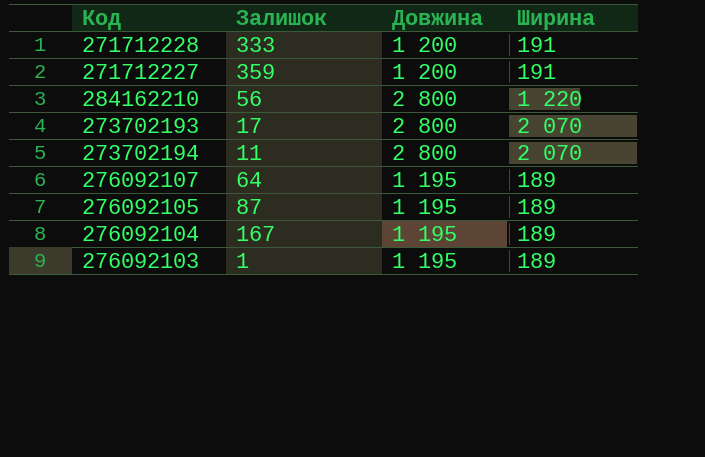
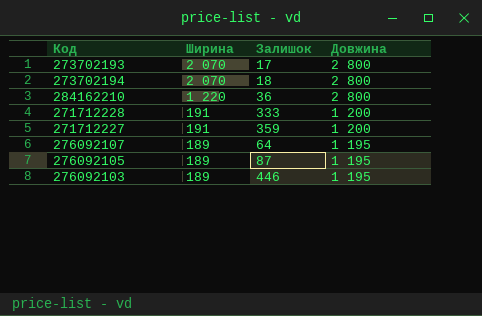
row order: none -> Ширина descending
column Ширина | position: 4 -> 2
row 276092104: 167 | 1 195 | 189 -> none
273702194 | Залишок: 11 -> 18
284162210 | Залишок: 56 -> 36
276092103 | Залишок: 1 -> 446

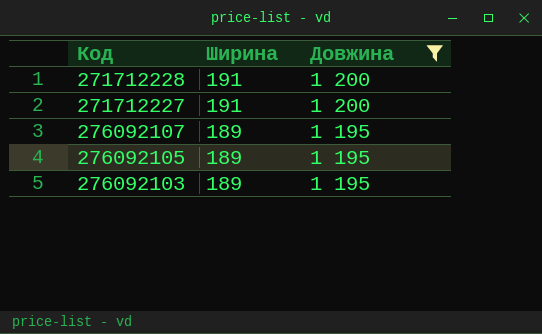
filter: none -> Довжина != 2 800
column Залишок | position: 3 -> none

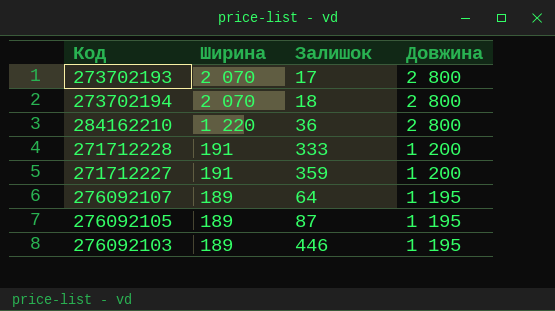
filter: Довжина != 2 800 -> none
column Залишок | position: none -> 3

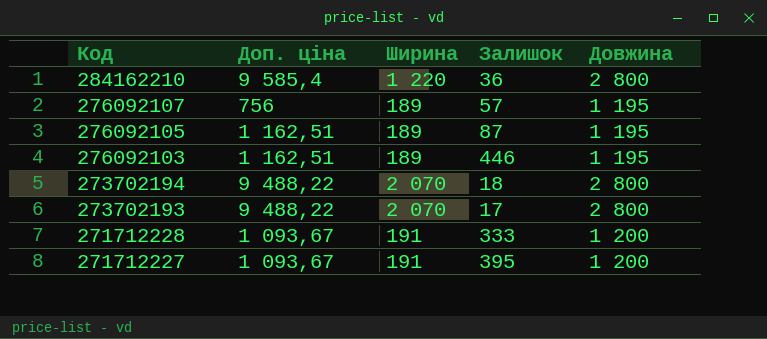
row order: Ширина descending -> Код descending
column Доп. ціна | position: none -> 2
276092107 | Залишок: 64 -> 57
271712227 | Залишок: 359 -> 395

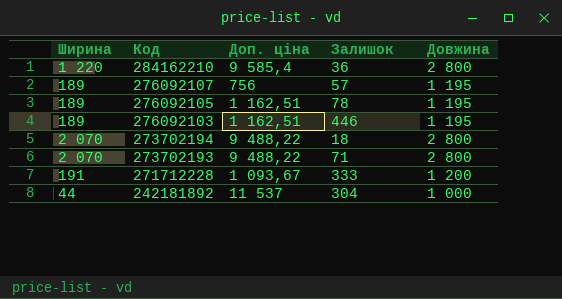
column Ширина | position: 3 -> 1
row 271712227: 1 093,67 | 191 | 395 | 1 200 -> none
276092105 | Залишок: 87 -> 78
273702193 | Залишок: 17 -> 71
row 242181892: none -> 44 | 11 537 | 304 | 1 000

